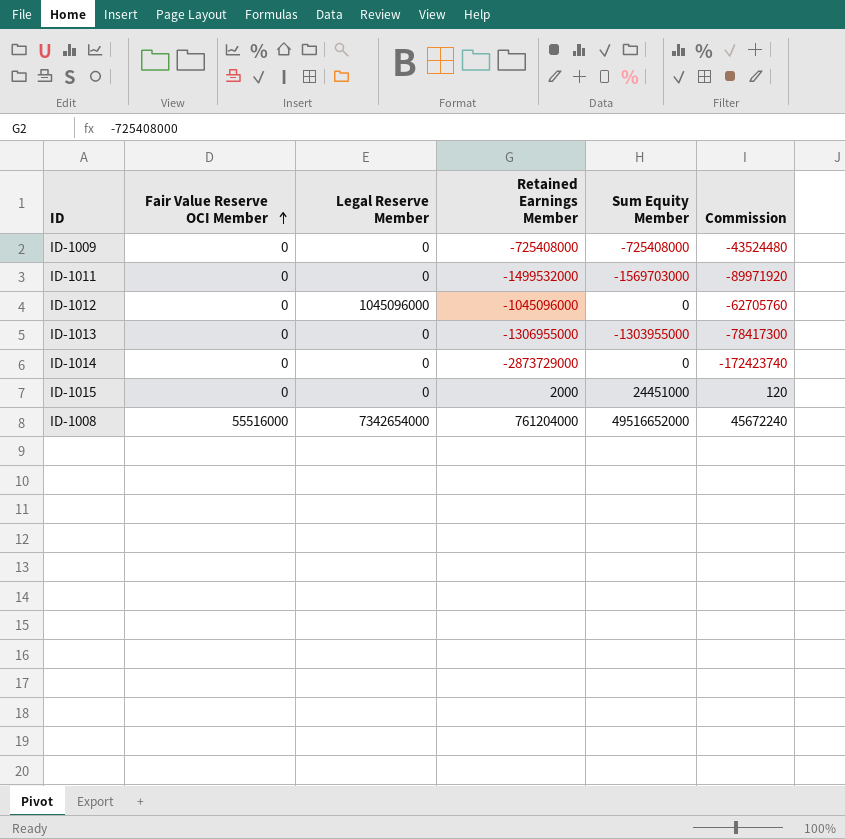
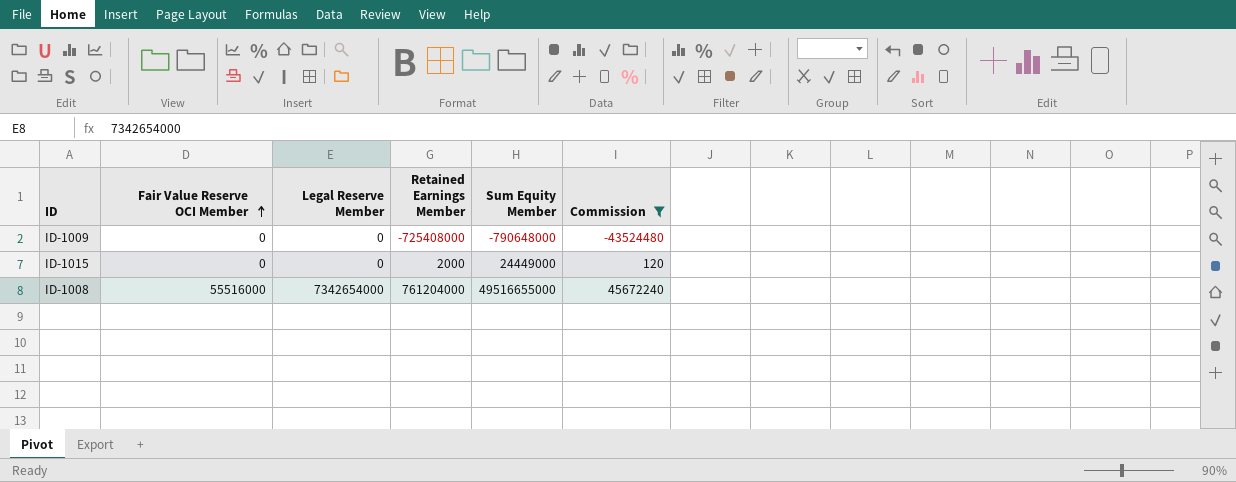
filter: none -> Commission >= -43524480
ID-1009 | Sum Equity Member: -725408000 -> -790648000
ID-1015 | Sum Equity Member: 24451000 -> 24449000
ID-1008 | Sum Equity Member: 49516652000 -> 49516655000

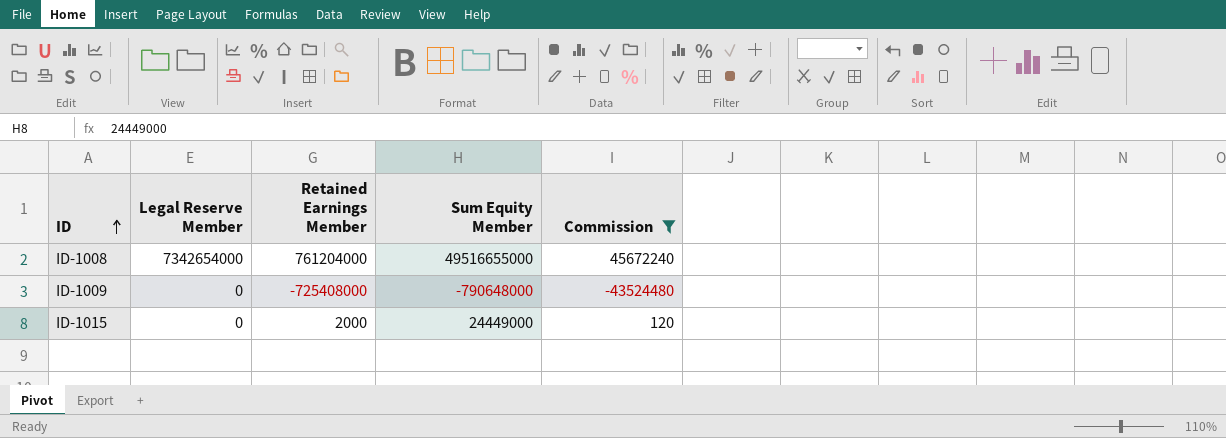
row order: Fair Value Reserve OCI Member ascending -> ID ascending
column Fair Value Reserve OCI Member | position: 2 -> none

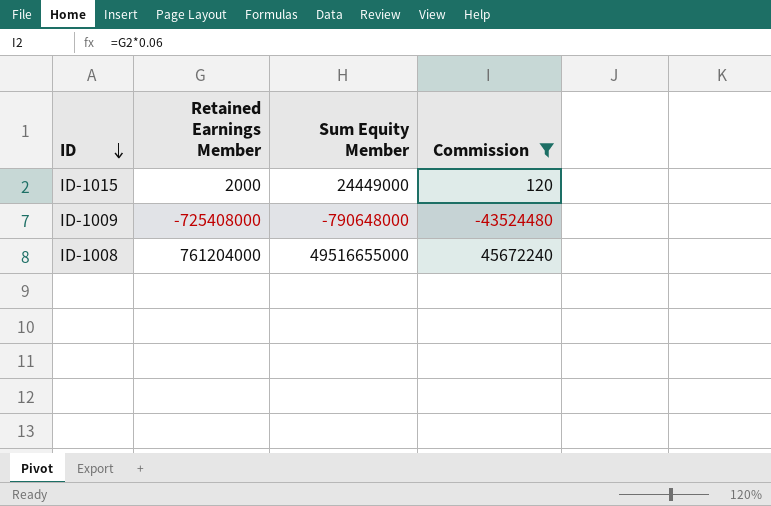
row order: ID ascending -> ID descending
column Legal Reserve Member | position: 2 -> none

